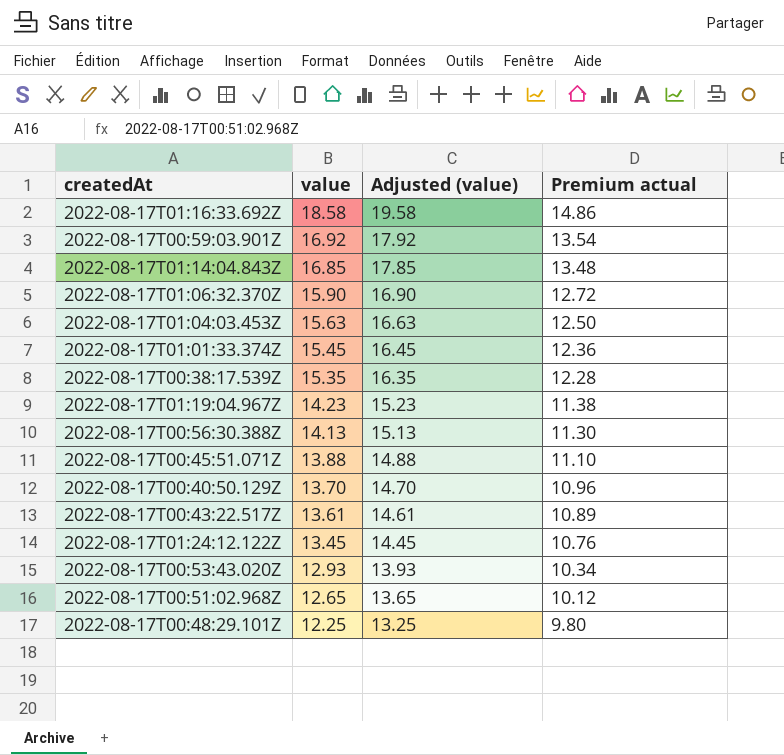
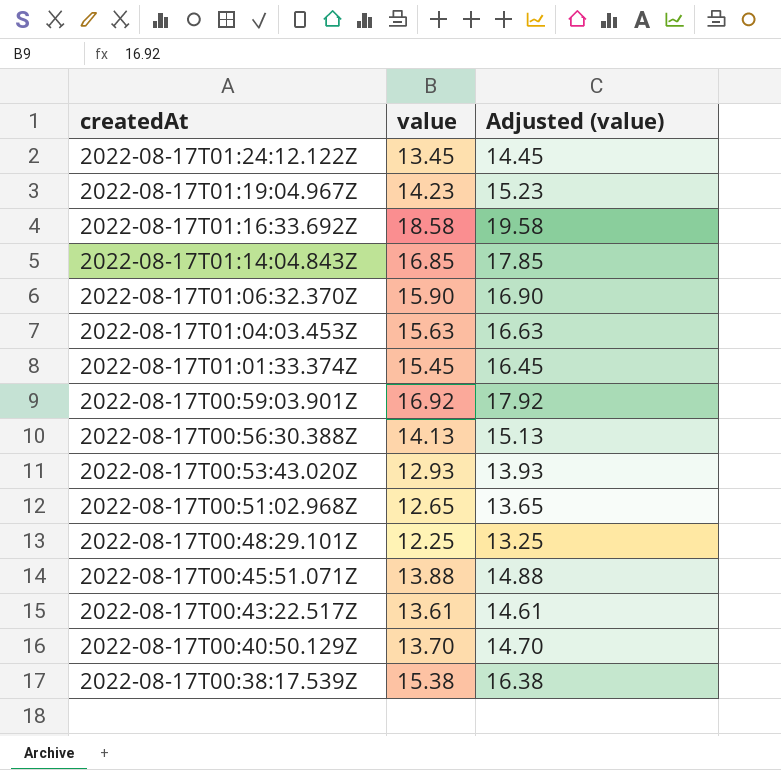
row order: value descending -> createdAt descending
column Premium actual | formula: [value] * 0.8 -> none
2022-08-17T00:38:17.539Z | value: 15.35 -> 15.38
2022-08-17T00:38:17.539Z | Adjusted (value): 16.35 -> 16.38

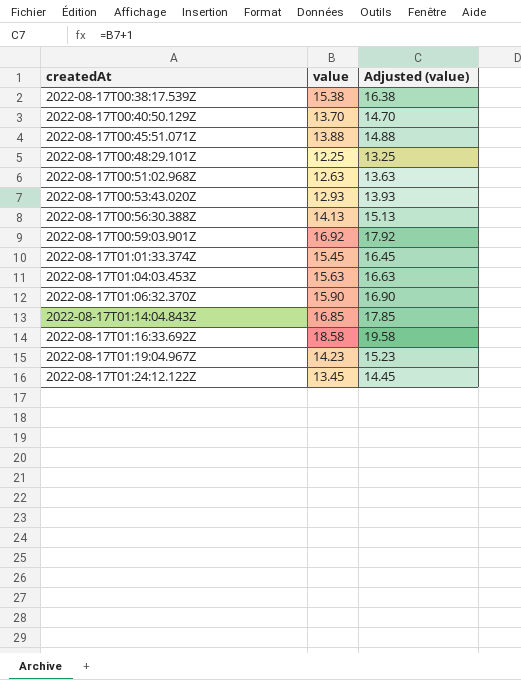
row order: createdAt descending -> createdAt ascending
row 2022-08-17T00:43:22.517Z: 13.61 | 14.61 -> none
2022-08-17T00:51:02.968Z | value: 12.65 -> 12.63
2022-08-17T00:51:02.968Z | Adjusted (value): 13.65 -> 13.63

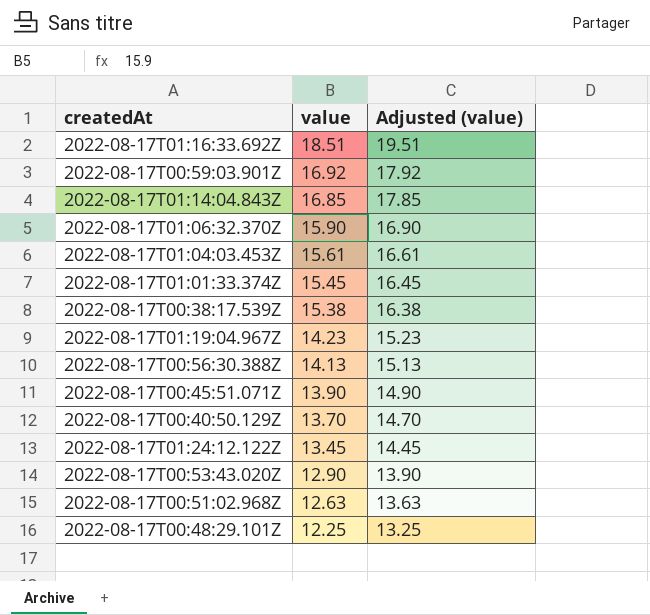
row order: createdAt ascending -> value descending
2022-08-17T01:16:33.692Z | value: 18.58 -> 18.51
2022-08-17T01:16:33.692Z | Adjusted (value): 19.58 -> 19.51
2022-08-17T01:04:03.453Z | value: 15.63 -> 15.61
2022-08-17T01:04:03.453Z | Adjusted (value): 16.63 -> 16.61
2022-08-17T00:45:51.071Z | value: 13.88 -> 13.90
2022-08-17T00:45:51.071Z | Adjusted (value): 14.88 -> 14.90
2022-08-17T00:53:43.020Z | value: 12.93 -> 12.90
2022-08-17T00:53:43.020Z | Adjusted (value): 13.93 -> 13.90

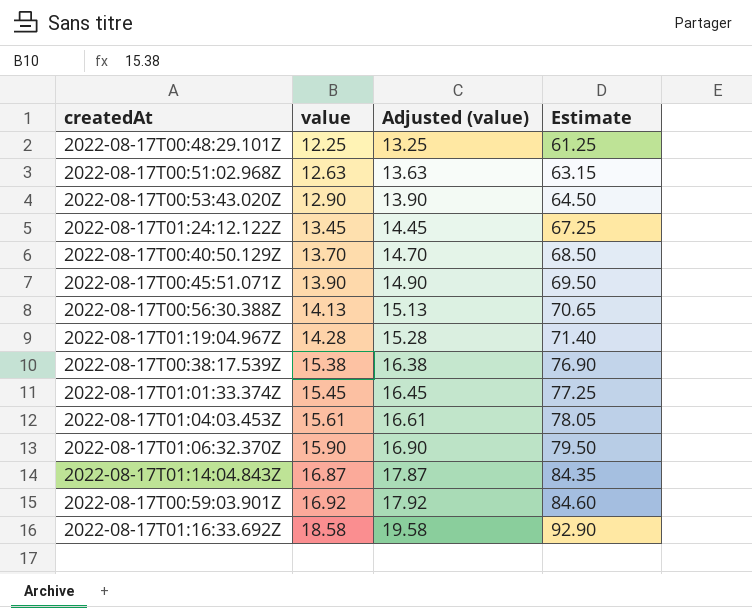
row order: value descending -> value ascending
column Estimate | formula: none -> [value] * 5
2022-08-17T01:19:04.967Z | value: 14.23 -> 14.28
2022-08-17T01:19:04.967Z | Adjusted (value): 15.23 -> 15.28
2022-08-17T01:14:04.843Z | value: 16.85 -> 16.87
2022-08-17T01:14:04.843Z | Adjusted (value): 17.85 -> 17.87
2022-08-17T01:16:33.692Z | value: 18.51 -> 18.58
2022-08-17T01:16:33.692Z | Adjusted (value): 19.51 -> 19.58

